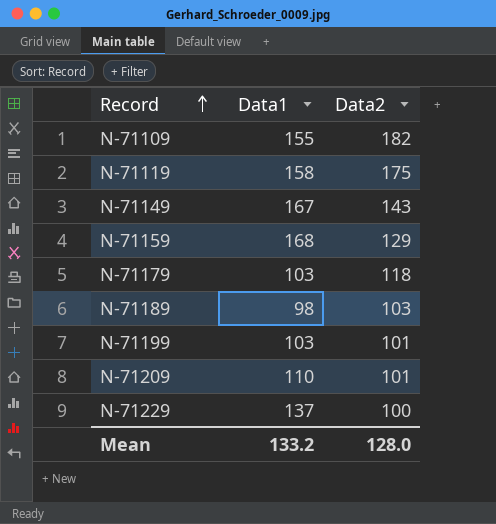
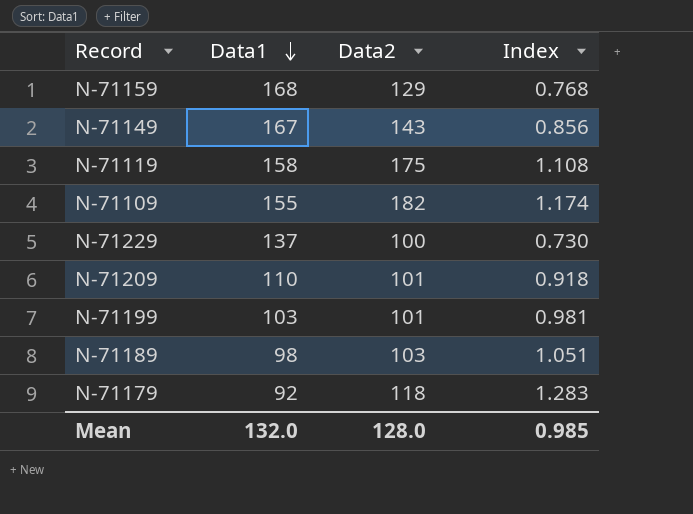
row order: Record ascending -> Data1 descending
column Index | formula: none -> [Data2] / [Data1]
N-71179 | Data1: 103 -> 92
Mean | Data1: 133.2 -> 132.0

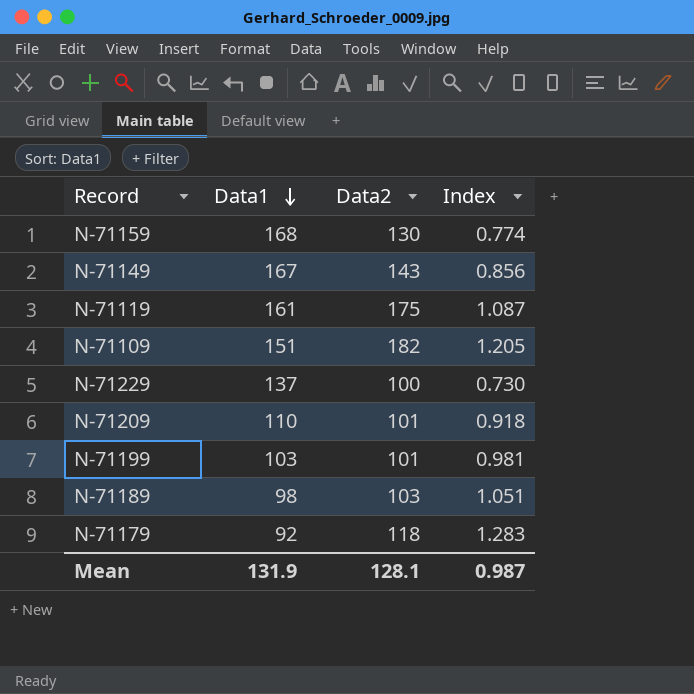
N-71159 | Data2: 129 -> 130
N-71159 | Index: 0.768 -> 0.774
N-71119 | Data1: 158 -> 161
N-71119 | Index: 1.108 -> 1.087
N-71109 | Data1: 155 -> 151
N-71109 | Index: 1.174 -> 1.205
Mean | Data1: 132.0 -> 131.9
Mean | Data2: 128.0 -> 128.1
Mean | Index: 0.985 -> 0.987

